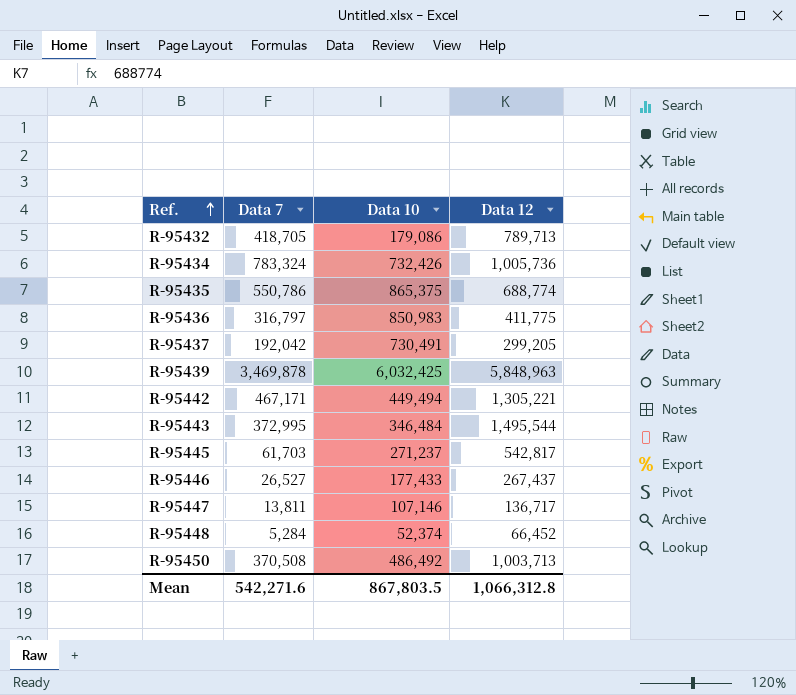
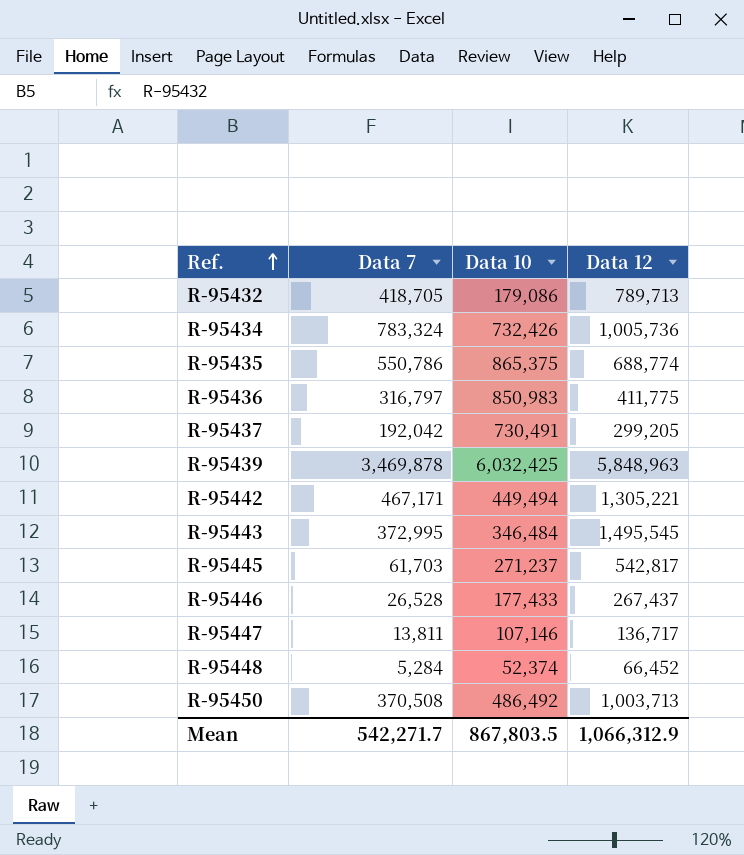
R-95443 | Data 12: 1,495,544 -> 1,495,545
R-95446 | Data 7: 26,527 -> 26,528
Mean | Data 7: 542,271.6 -> 542,271.7
Mean | Data 12: 1,066,312.8 -> 1,066,312.9

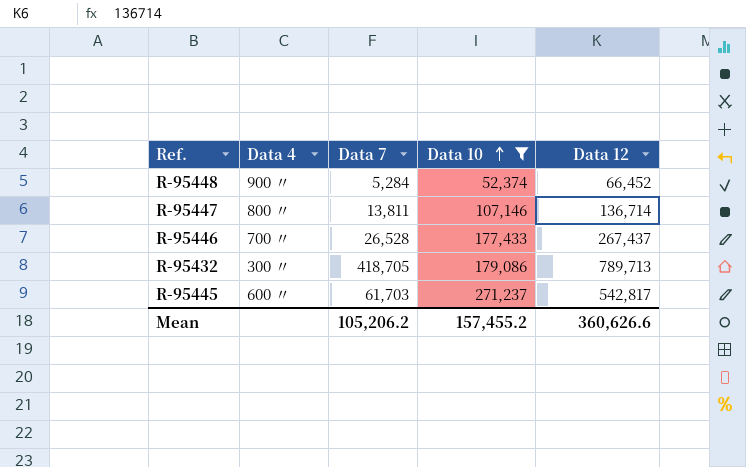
filter: none -> Data 10 <= 271,237
row order: Ref. ascending -> Data 10 ascending
column Data 4 | position: none -> 2
R-95447 | Data 12: 136,717 -> 136,714
Mean | Data 7: 542,271.7 -> 105,206.2
Mean | Data 10: 867,803.5 -> 157,455.2
Mean | Data 12: 1,066,312.9 -> 360,626.6

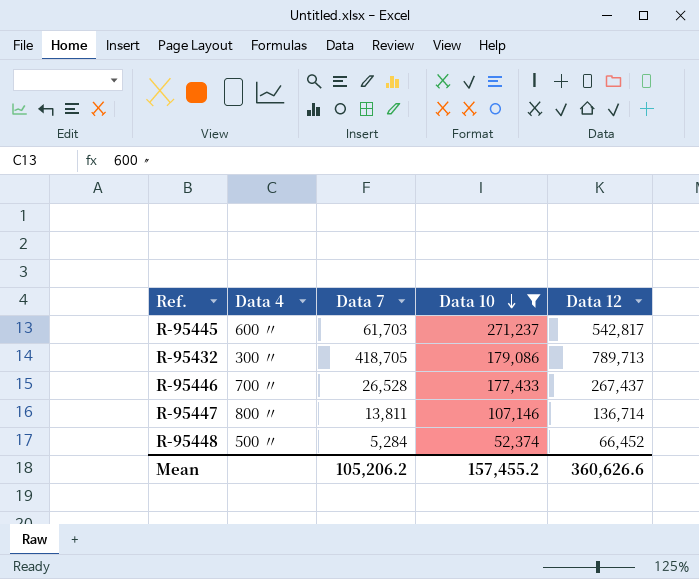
row order: Data 10 ascending -> Data 10 descending
R-95448 | Data 4: 900 〃 -> 500 〃

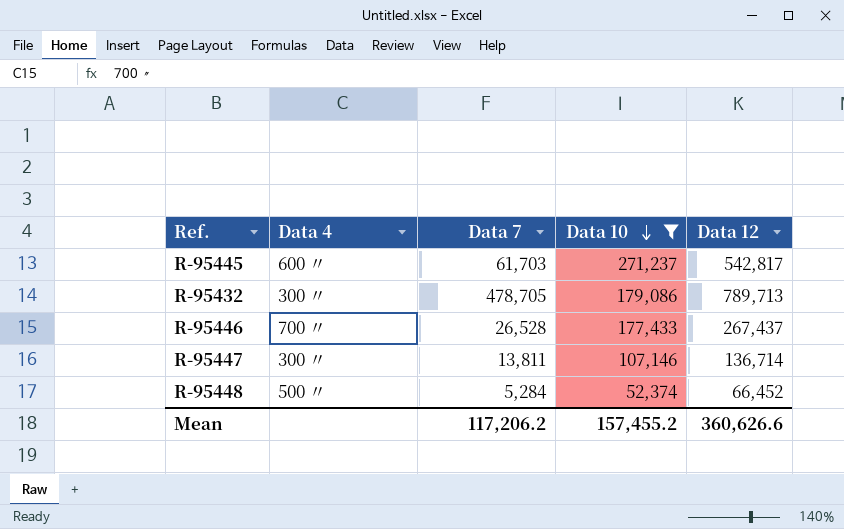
R-95432 | Data 7: 418,705 -> 478,705
R-95447 | Data 4: 800 〃 -> 300 〃
Mean | Data 7: 105,206.2 -> 117,206.2

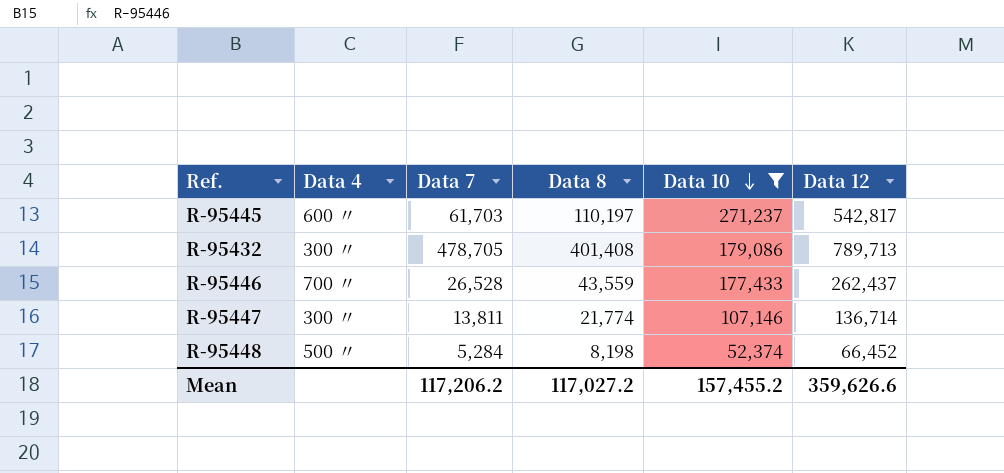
column Data 8 | position: none -> 4
R-95446 | Data 12: 267,437 -> 262,437
Mean | Data 12: 360,626.6 -> 359,626.6

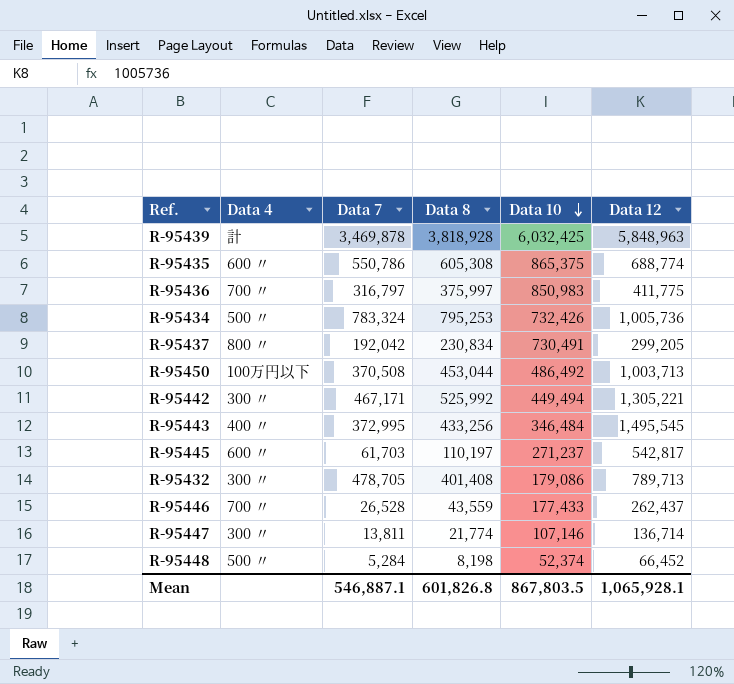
filter: Data 10 <= 271,237 -> none
Mean | Data 7: 117,206.2 -> 546,887.1
Mean | Data 8: 117,027.2 -> 601,826.8
Mean | Data 10: 157,455.2 -> 867,803.5
Mean | Data 12: 359,626.6 -> 1,065,928.1

